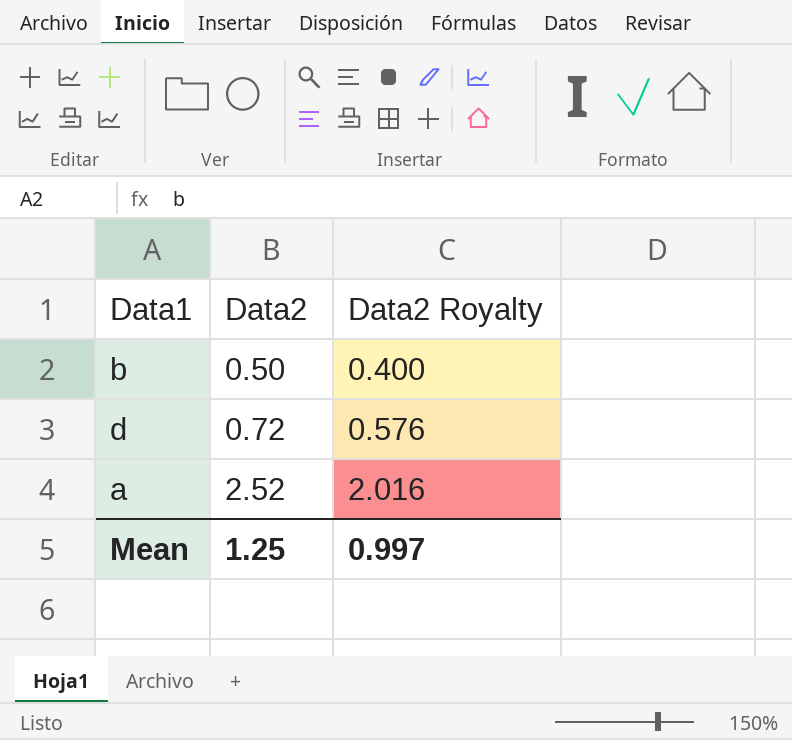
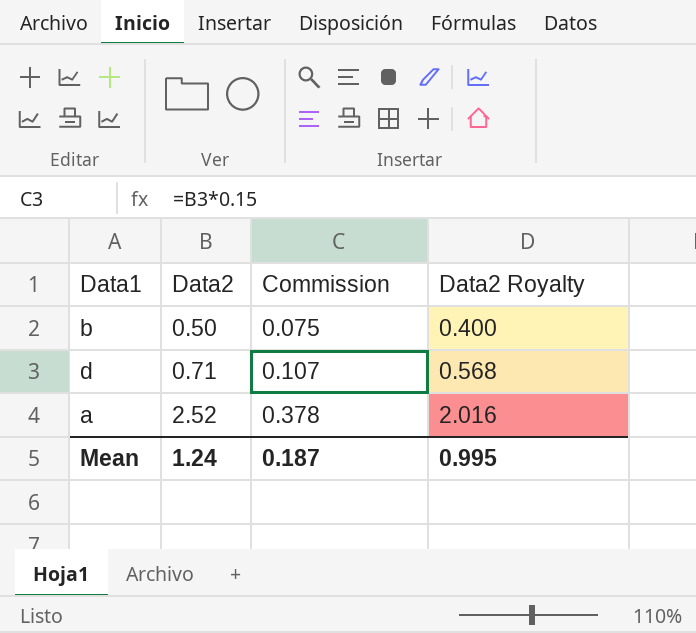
column Commission | formula: none -> [Data2] * 0.15
d | Data2: 0.72 -> 0.71
d | Data2 Royalty: 0.576 -> 0.568
Mean | Data2: 1.25 -> 1.24
Mean | Data2 Royalty: 0.997 -> 0.995

